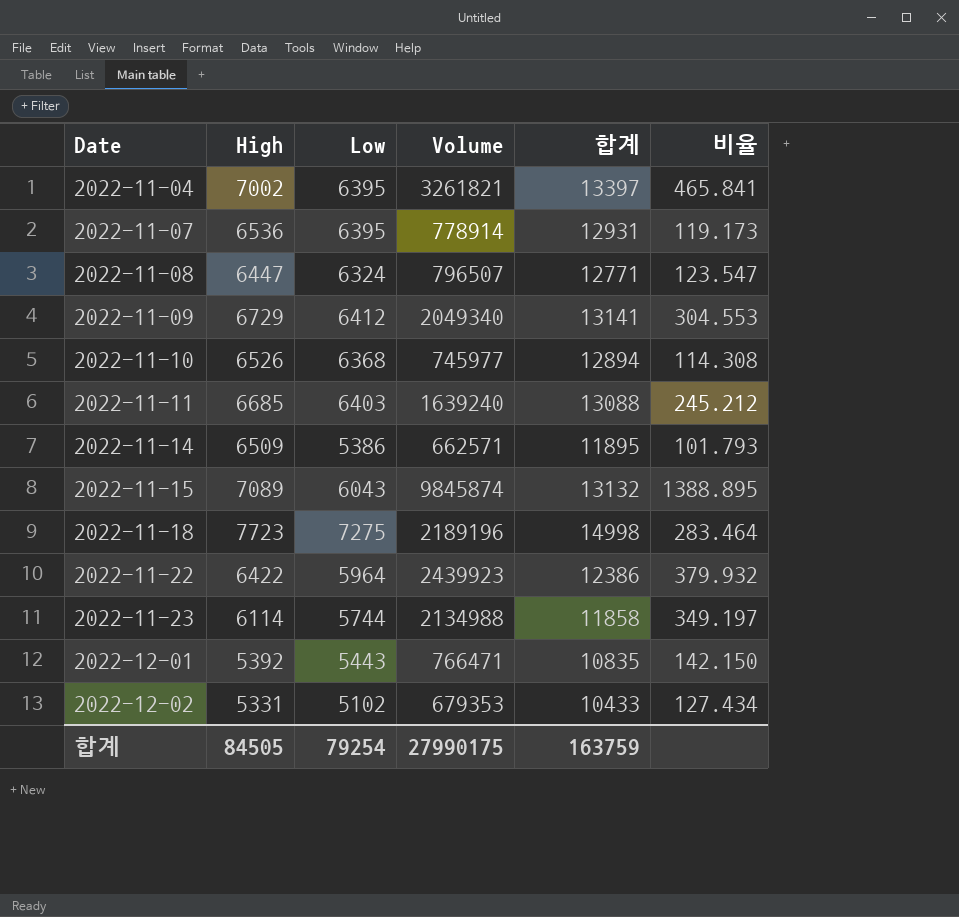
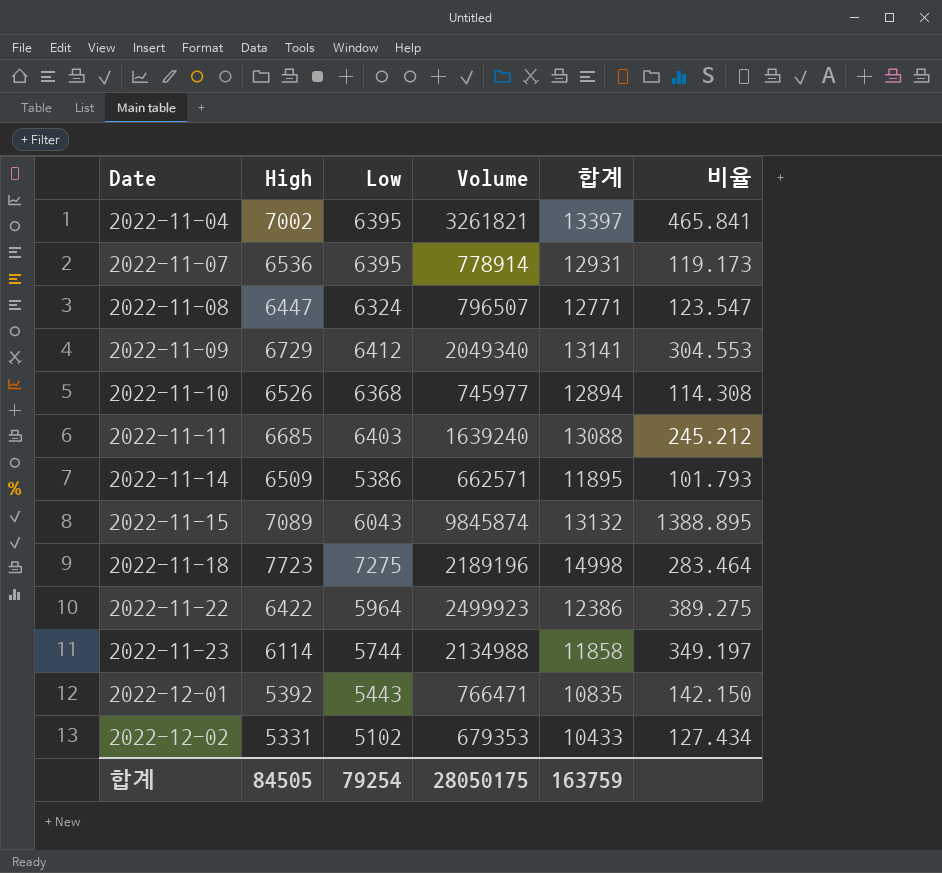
2022-11-22 | Volume: 2439923 -> 2499923
2022-11-22 | 비율: 379.932 -> 389.275
합계 | Volume: 27990175 -> 28050175

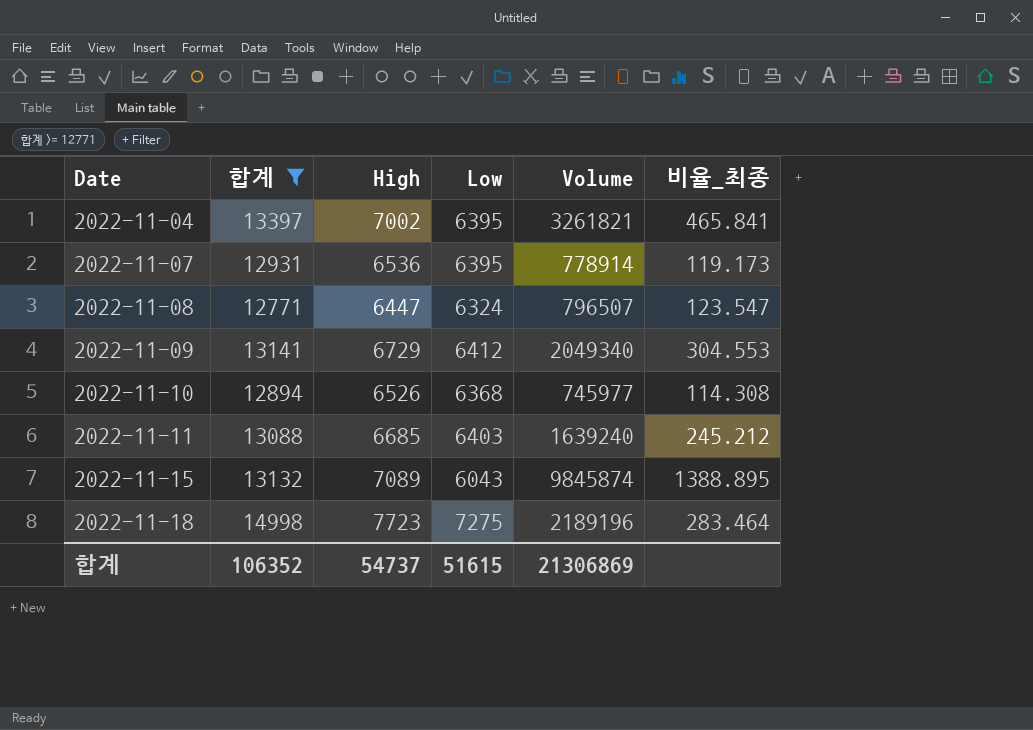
filter: none -> 합계 >= 12771
column 합계 | position: 5 -> 2
column name: 비율 -> 비율_최종
합계 | 합계: 163759 -> 106352
합계 | High: 84505 -> 54737
합계 | Low: 79254 -> 51615
합계 | Volume: 28050175 -> 21306869

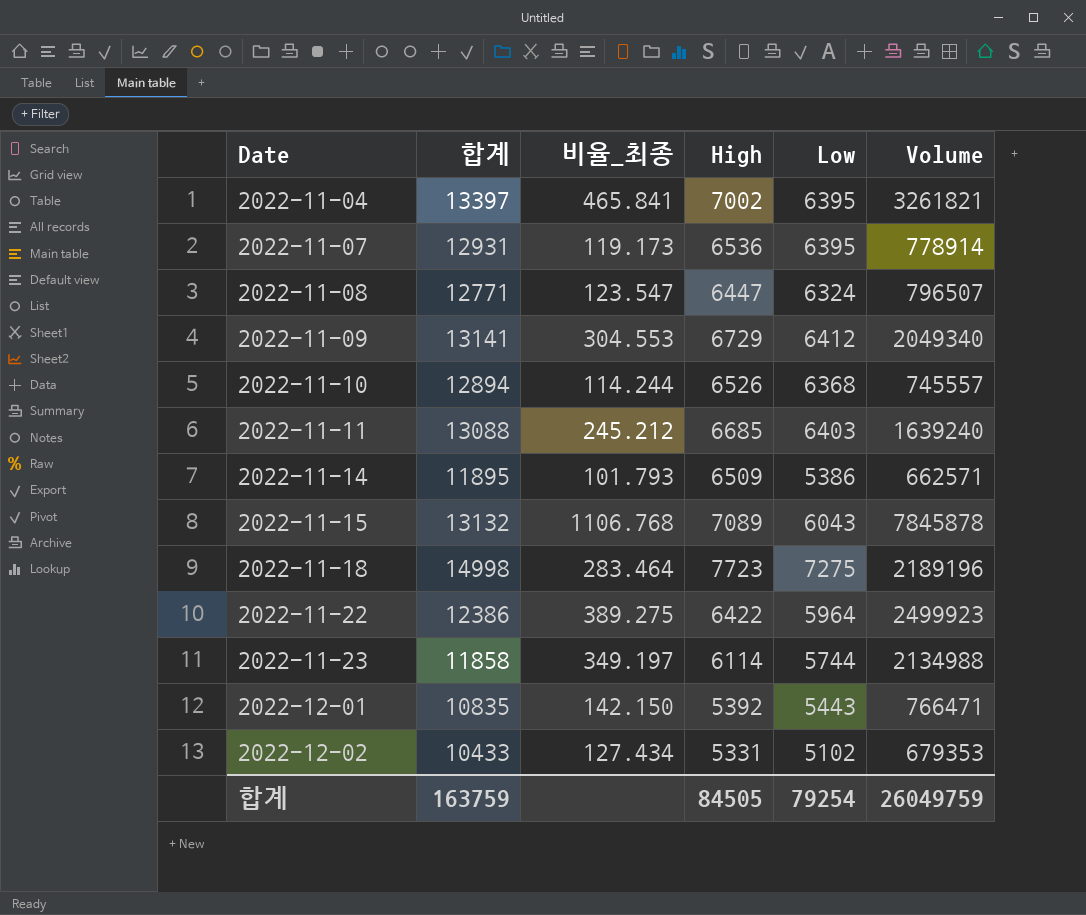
filter: 합계 >= 12771 -> none
column 비율_최종 | position: 6 -> 3
2022-11-10 | 비율_최종: 114.308 -> 114.244
2022-11-10 | Volume: 745977 -> 745557
2022-11-15 | 비율_최종: 1388.895 -> 1106.768
2022-11-15 | Volume: 9845874 -> 7845878
합계 | 합계: 106352 -> 163759
합계 | High: 54737 -> 84505
합계 | Low: 51615 -> 79254
합계 | Volume: 21306869 -> 26049759

